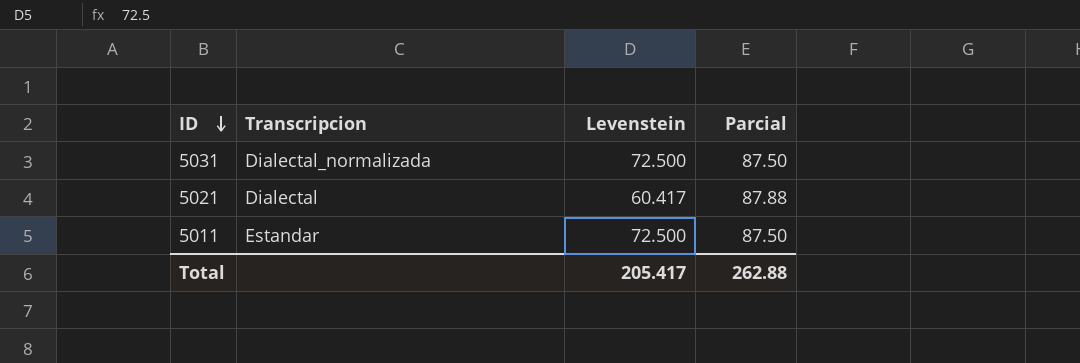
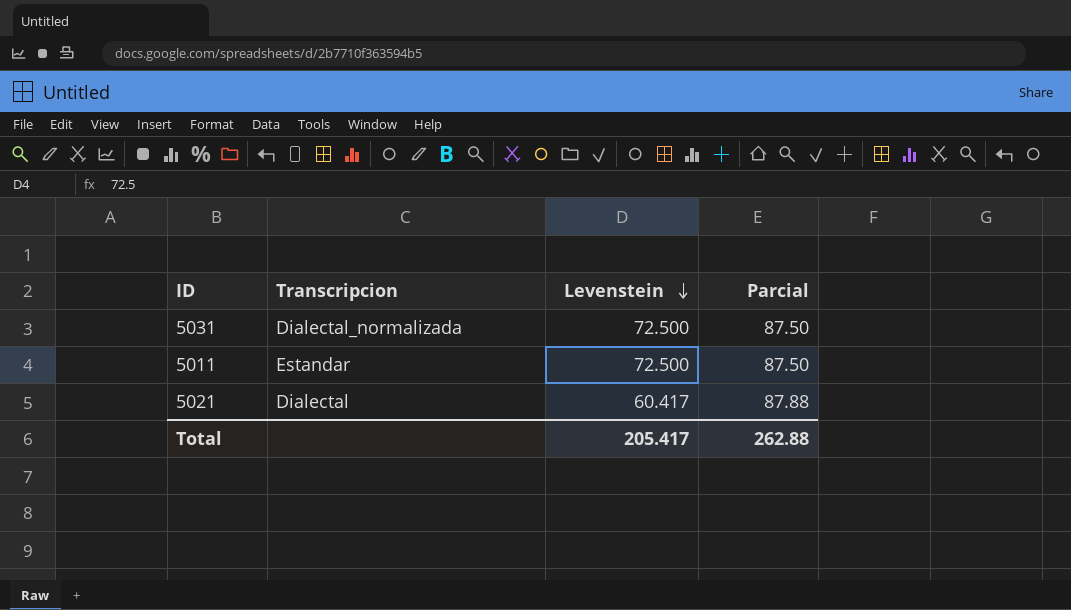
row order: ID descending -> Levenstein descending

